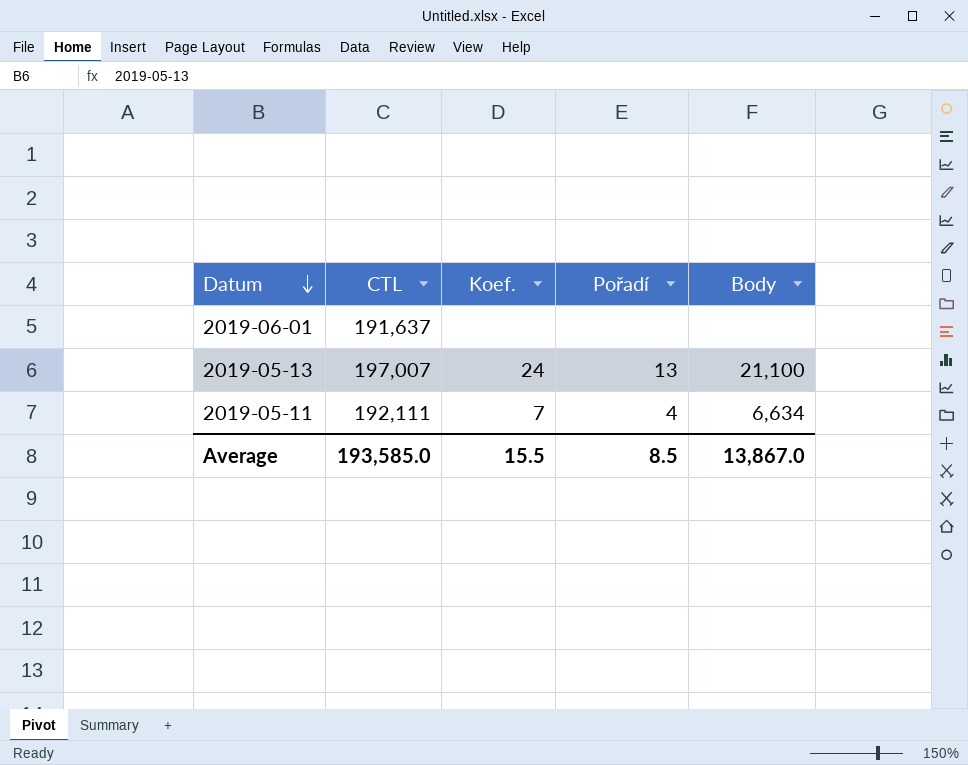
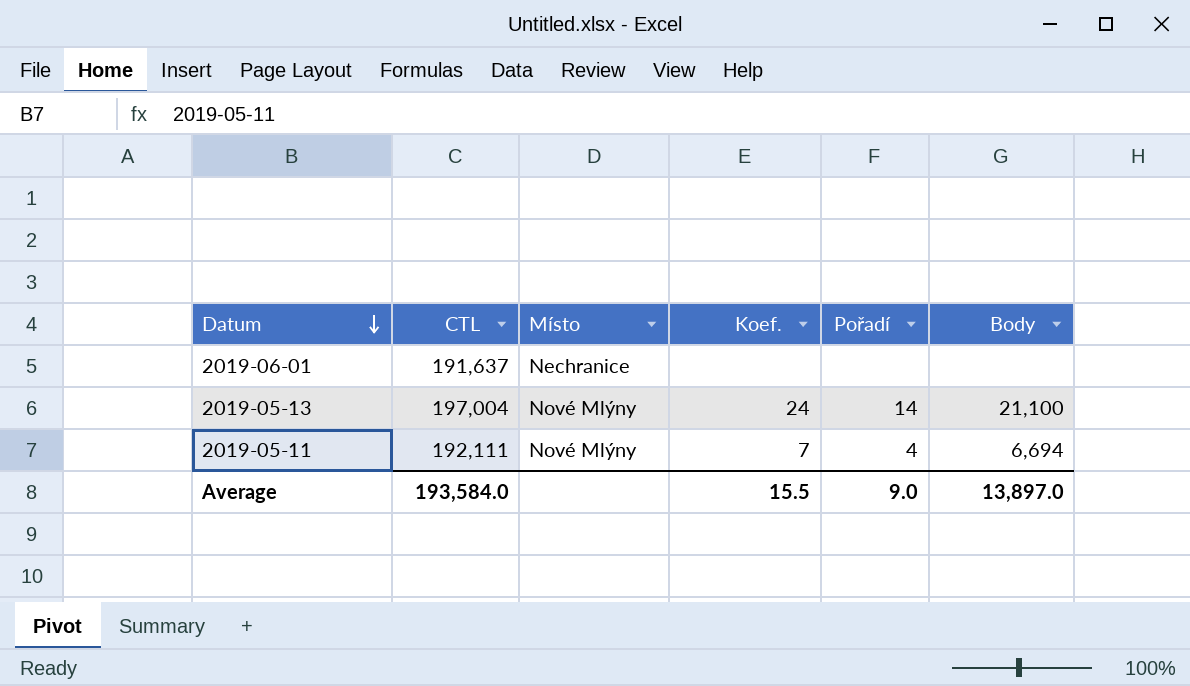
column Místo | position: none -> 3
2019-05-13 | CTL: 197,007 -> 197,004
2019-05-13 | Pořadí: 13 -> 14
2019-05-11 | Body: 6,634 -> 6,694
Average | CTL: 193,585.0 -> 193,584.0
Average | Pořadí: 8.5 -> 9.0
Average | Body: 13,867.0 -> 13,897.0

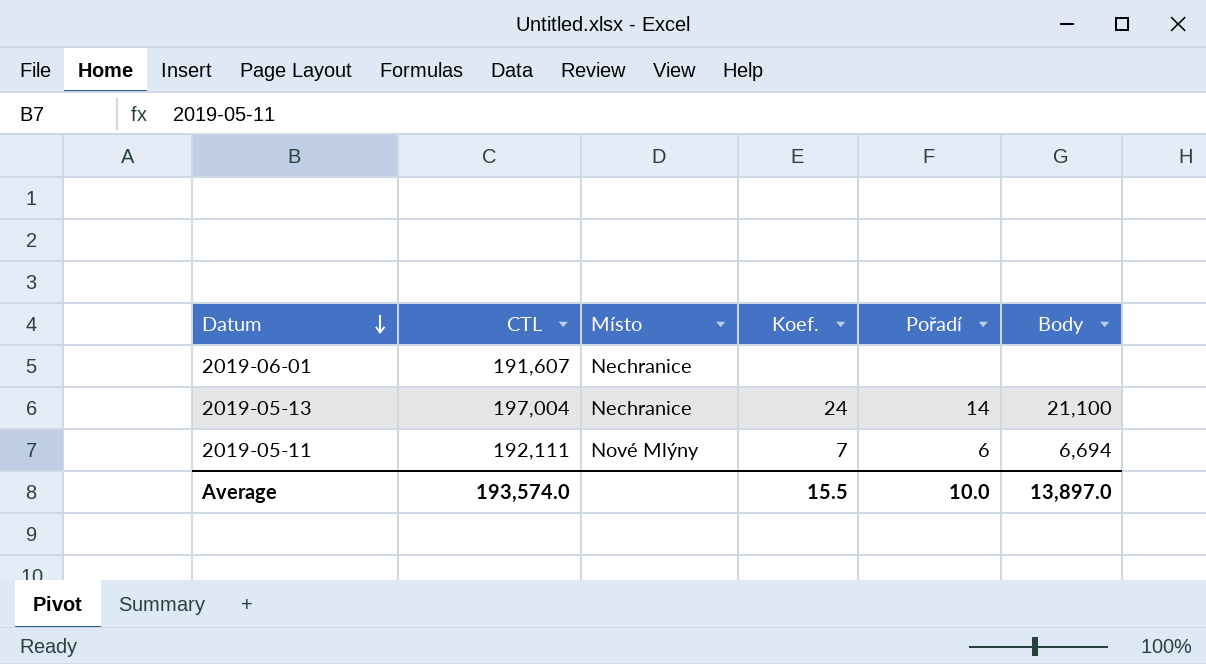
2019-06-01 | CTL: 191,637 -> 191,607
2019-05-13 | Místo: Nové Mlýny -> Nechranice
2019-05-11 | Pořadí: 4 -> 6
Average | CTL: 193,584.0 -> 193,574.0
Average | Pořadí: 9.0 -> 10.0

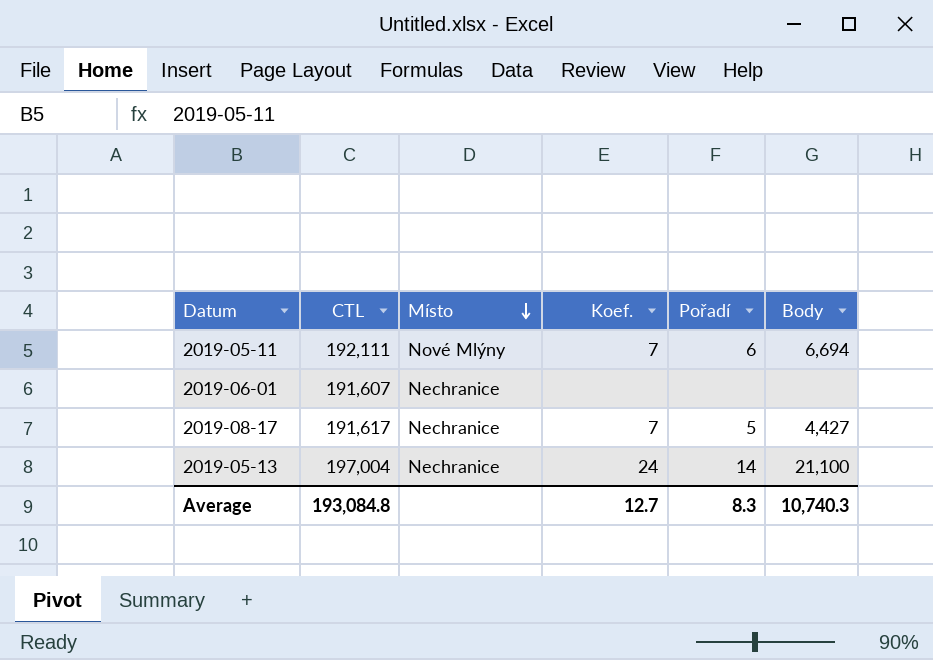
row order: Datum descending -> Místo descending
row 2019-08-17: none -> 191,617 | Nechranice | 7 | 5 | 4,427
Average | CTL: 193,574.0 -> 193,084.8
Average | Koef.: 15.5 -> 12.7
Average | Pořadí: 10.0 -> 8.3
Average | Body: 13,897.0 -> 10,740.3

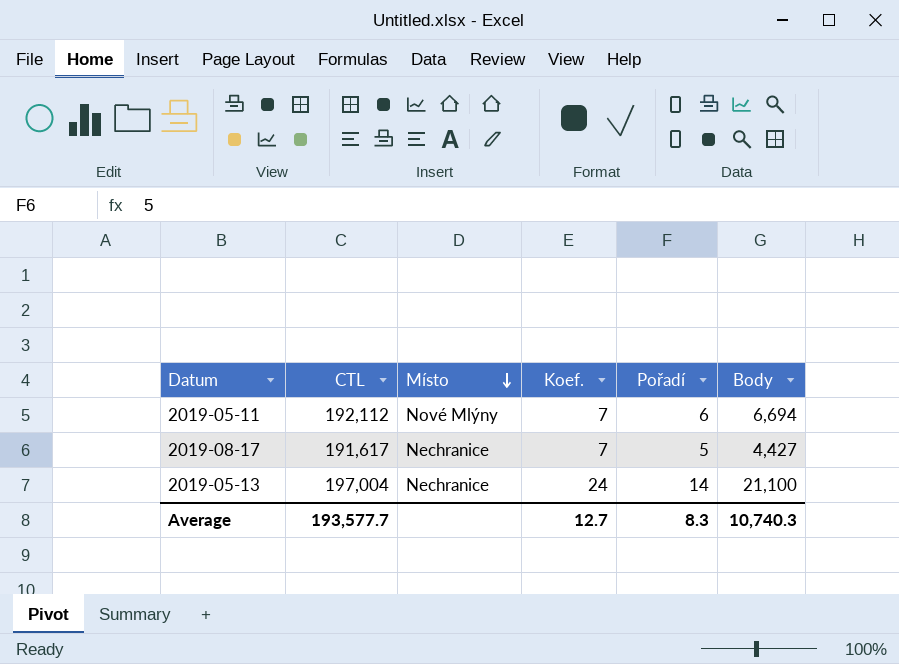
row 2019-06-01: 191,607 | Nechranice | none | none | none -> none
2019-05-11 | CTL: 192,111 -> 192,112
Average | CTL: 193,084.8 -> 193,577.7

